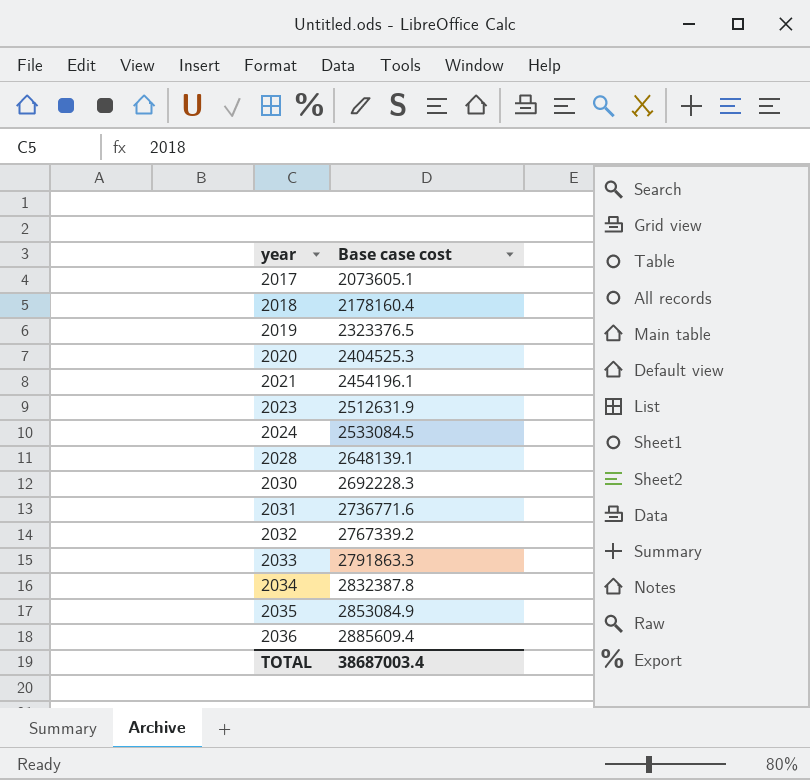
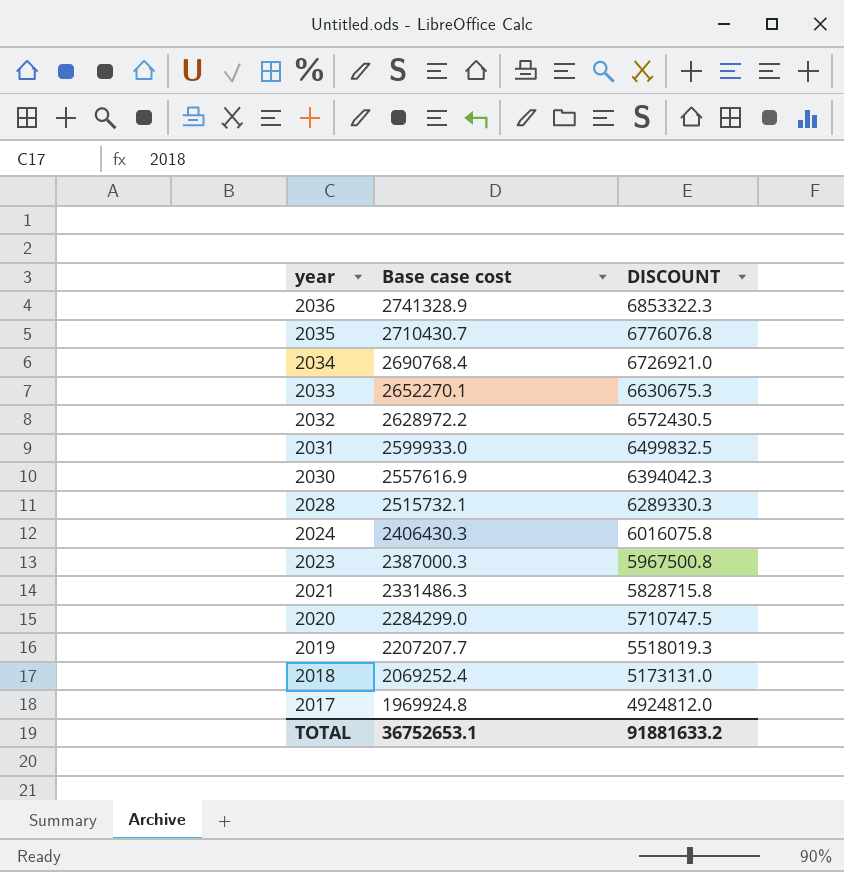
row order: year ascending -> year descending
column DISCOUNT | formula: none -> [Base case cost] * 2.5
2036 | Base case cost: 2885609.4 -> 2741328.9
2035 | Base case cost: 2853084.9 -> 2710430.7
2034 | Base case cost: 2832387.8 -> 2690768.4
2033 | Base case cost: 2791863.3 -> 2652270.1
2032 | Base case cost: 2767339.2 -> 2628972.2
2031 | Base case cost: 2736771.6 -> 2599933.0
2030 | Base case cost: 2692228.3 -> 2557616.9
2028 | Base case cost: 2648139.1 -> 2515732.1
2024 | Base case cost: 2533084.5 -> 2406430.3
2023 | Base case cost: 2512631.9 -> 2387000.3
2021 | Base case cost: 2454196.1 -> 2331486.3
2020 | Base case cost: 2404525.3 -> 2284299.0
2019 | Base case cost: 2323376.5 -> 2207207.7
2018 | Base case cost: 2178160.4 -> 2069252.4
2017 | Base case cost: 2073605.1 -> 1969924.8
TOTAL | Base case cost: 38687003.4 -> 36752653.1

